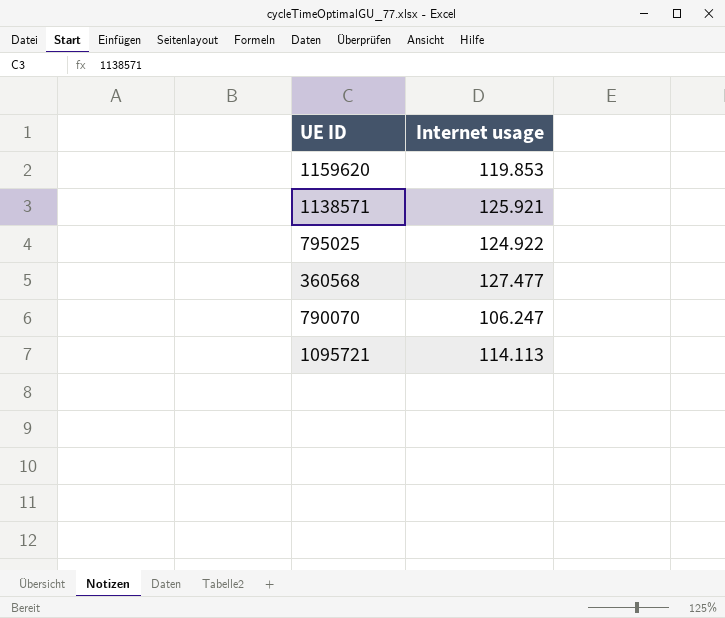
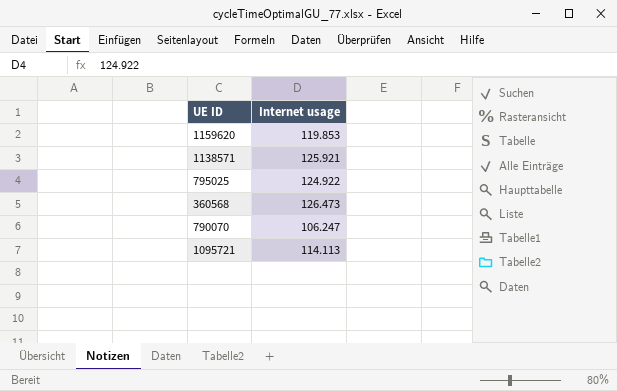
360568 | Internet usage: 127.477 -> 126.473

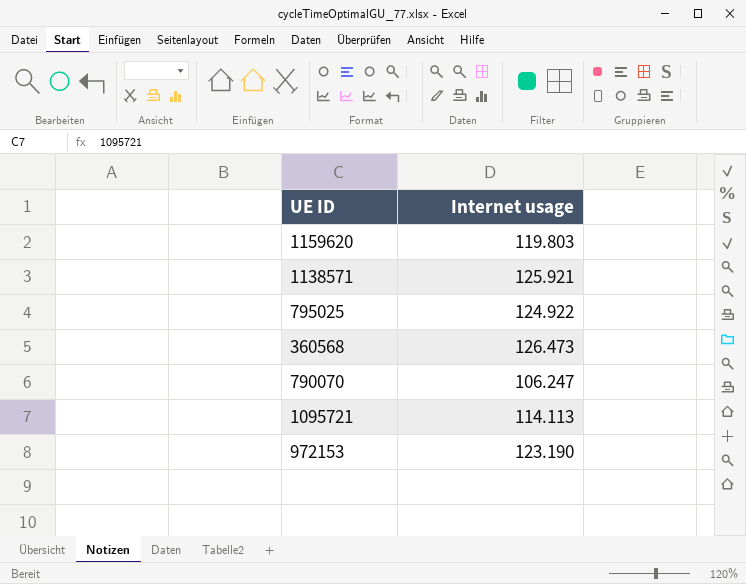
1159620 | Internet usage: 119.853 -> 119.803
row 972153: none -> 123.190

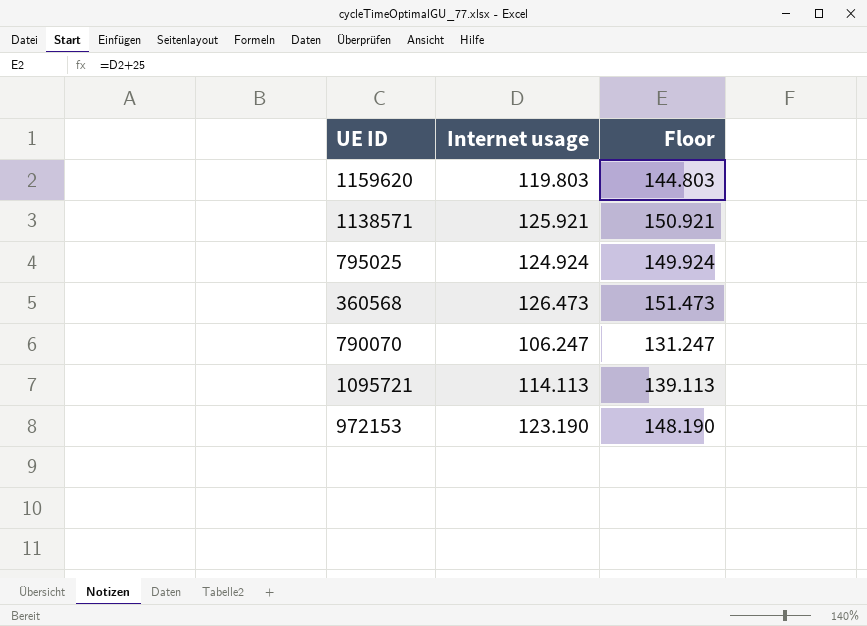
column Floor | formula: none -> [Internet usage] + 25
795025 | Internet usage: 124.922 -> 124.924

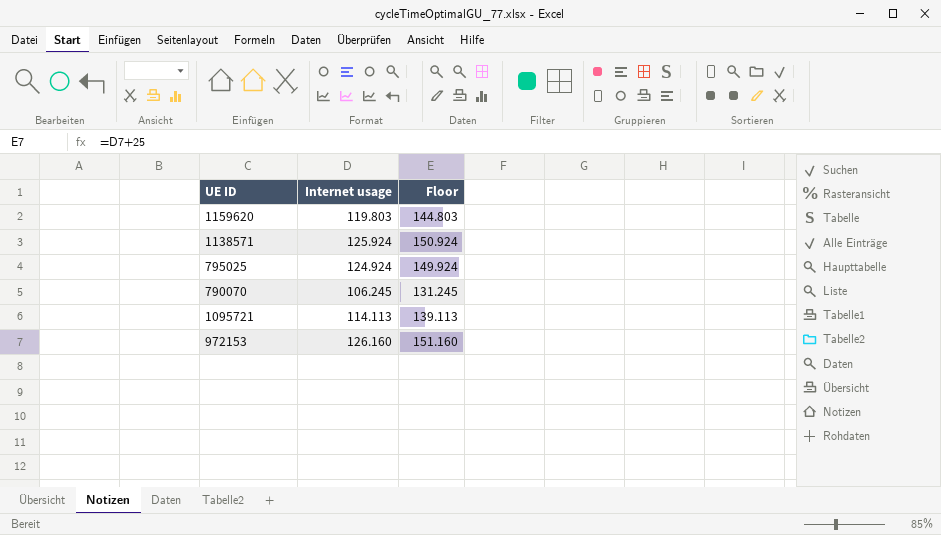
row 360568: 126.473 | 151.473 -> none
1138571 | Internet usage: 125.921 -> 125.924
1138571 | Floor: 150.921 -> 150.924
790070 | Internet usage: 106.247 -> 106.245
790070 | Floor: 131.247 -> 131.245
972153 | Internet usage: 123.190 -> 126.160
972153 | Floor: 148.190 -> 151.160

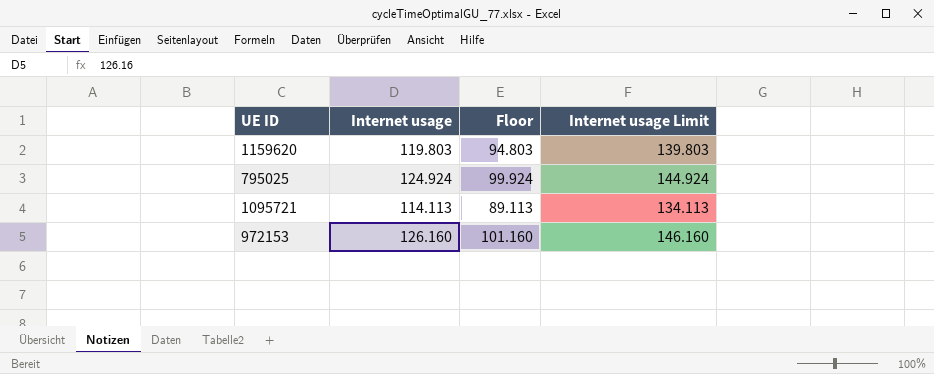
column Floor | formula: [Internet usage] + 25 -> [Internet usage] - 25
column Internet usage Limit | formula: none -> [Internet usage] + 20
row 1138571: 125.924 | 150.924 -> none
row 790070: 106.245 | 131.245 -> none

